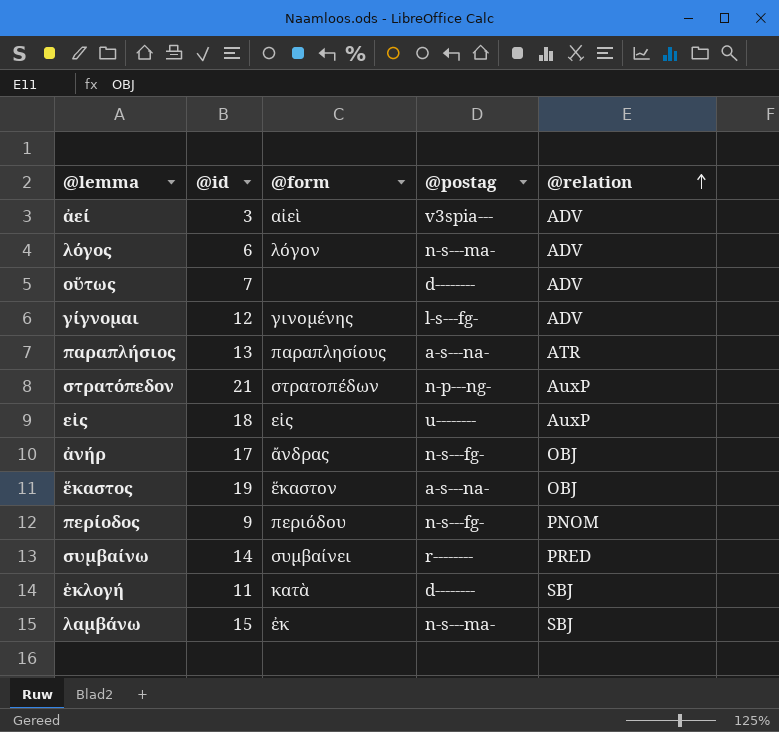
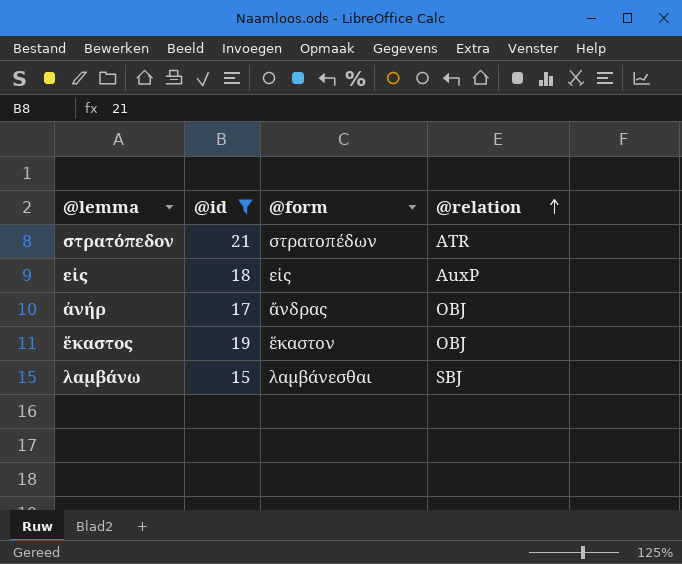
filter: none -> @id >= 15
column @postag | position: 4 -> none
στρατόπεδον | @relation: AuxP -> ATR
λαμβάνω | @form: ἐκ -> λαμβάνεσθαι

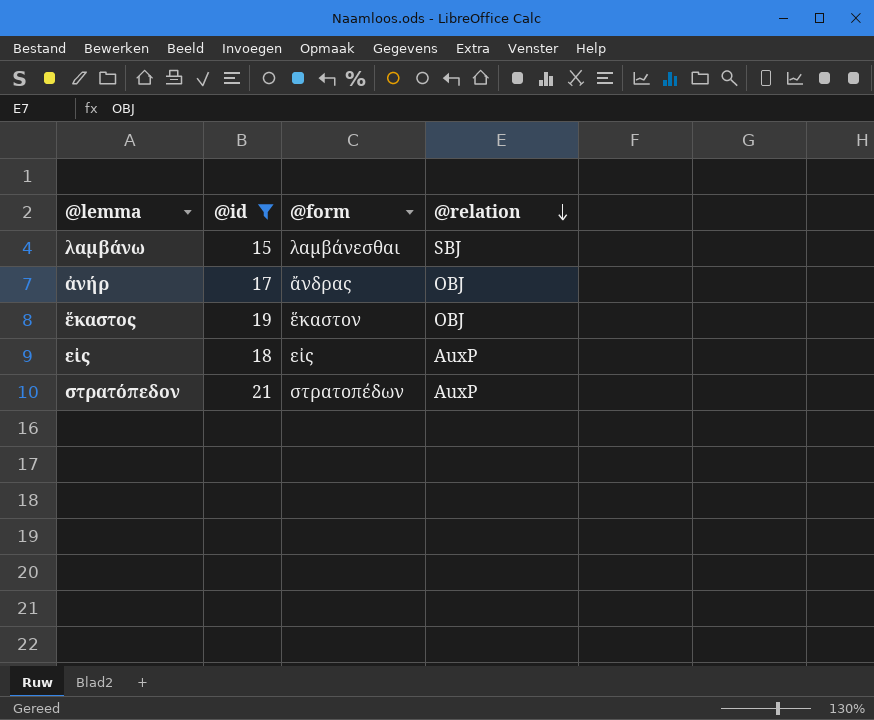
row order: @relation ascending -> @relation descending
στρατόπεδον | @relation: ATR -> AuxP

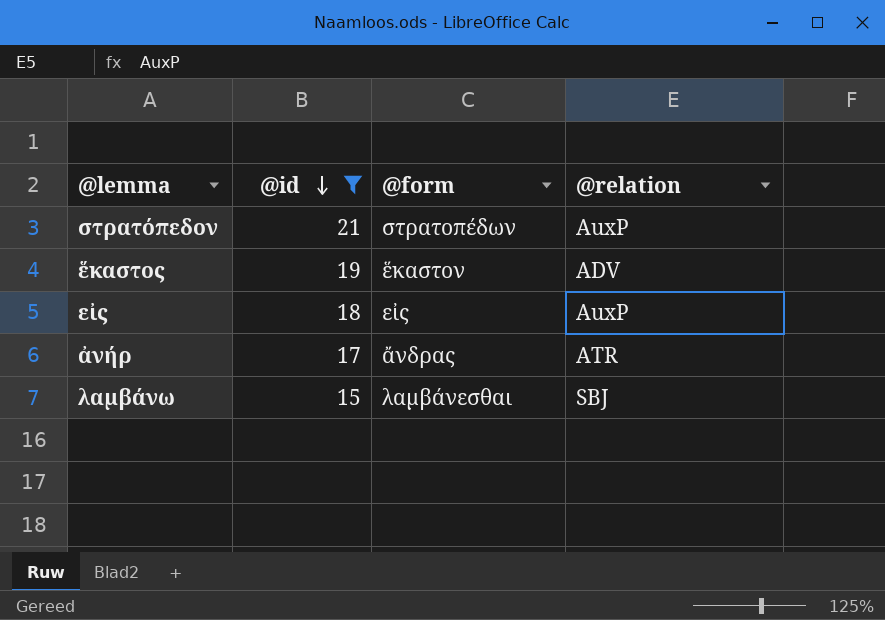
row order: @relation descending -> @id descending
ἕκαστος | @relation: OBJ -> ADV
ἀνήρ | @relation: OBJ -> ATR

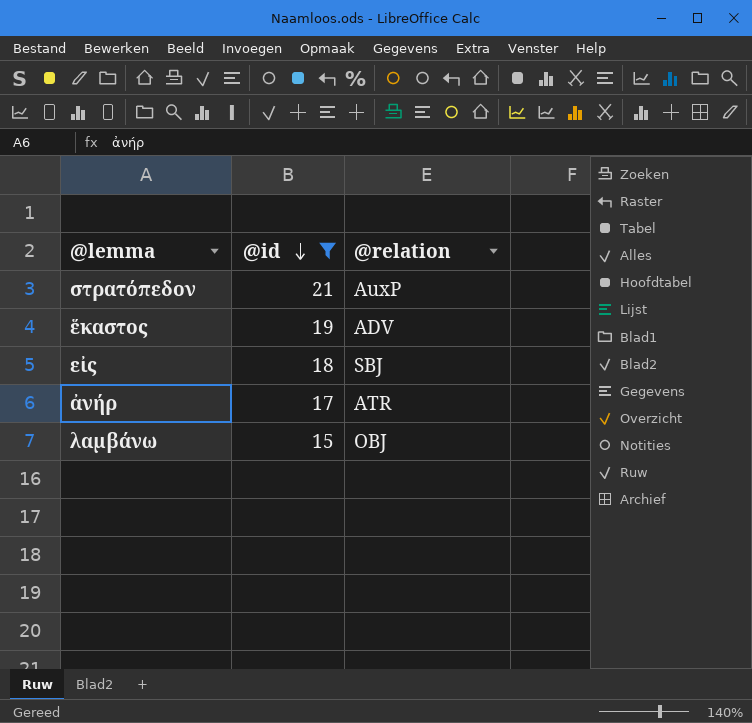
column @form | position: 3 -> none
εἰς | @relation: AuxP -> SBJ
λαμβάνω | @relation: SBJ -> OBJ

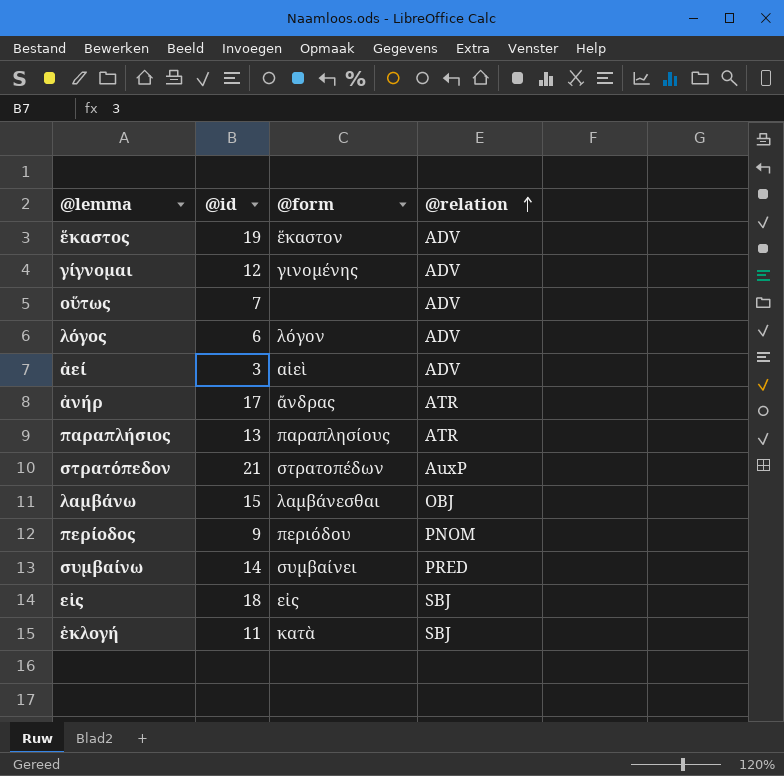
filter: @id >= 15 -> none
row order: @id descending -> @relation ascending
column @form | position: none -> 3

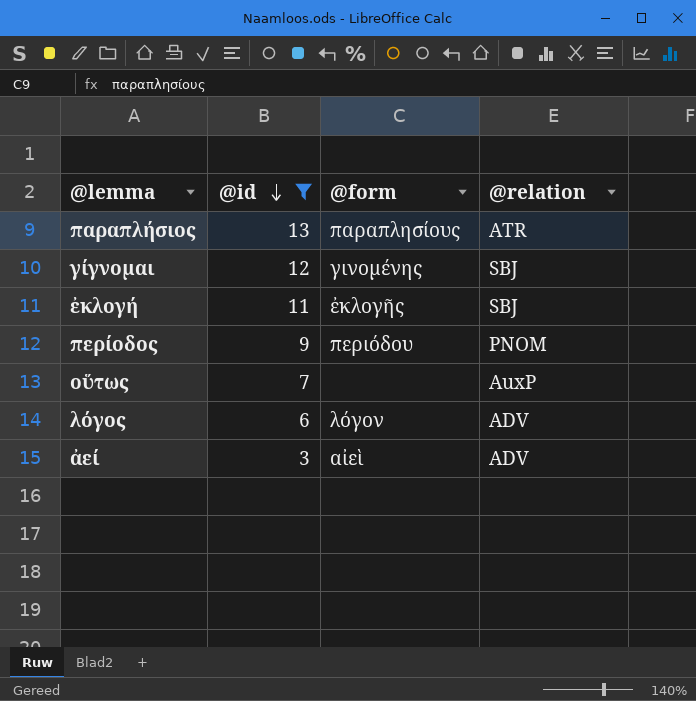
filter: none -> @id <= 13
row order: @relation ascending -> @id descending
γίγνομαι | @relation: ADV -> SBJ
ἐκλογή | @form: κατὰ -> ἐκλογῆς
οὕτως | @relation: ADV -> AuxP

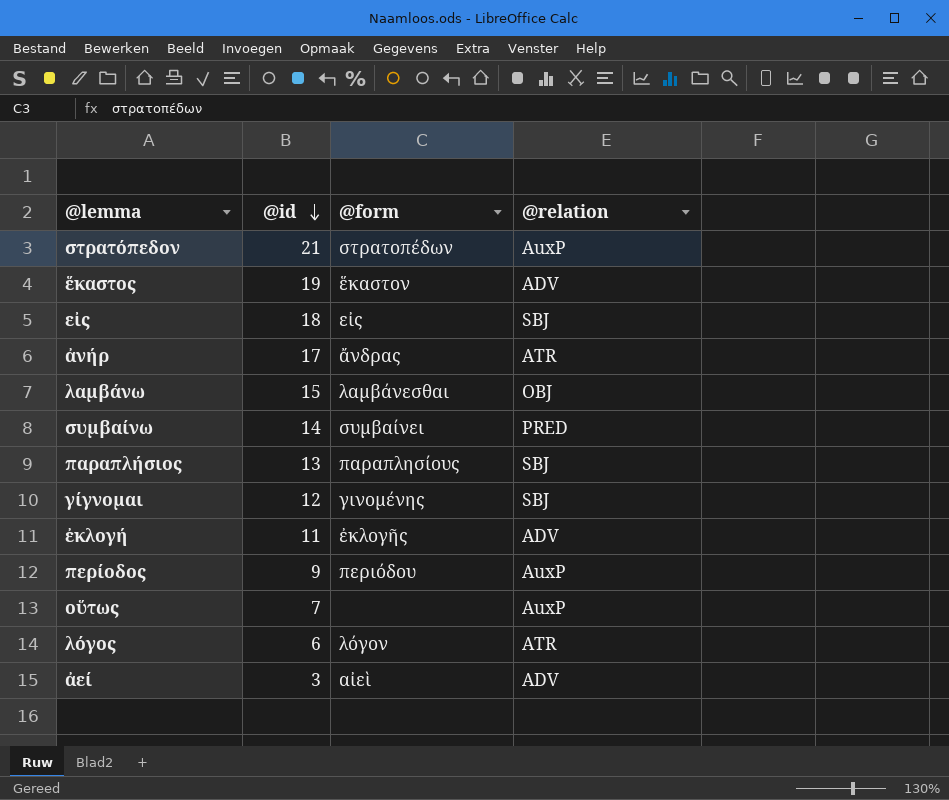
filter: @id <= 13 -> none
παραπλήσιος | @relation: ATR -> SBJ
ἐκλογή | @relation: SBJ -> ADV
περίοδος | @relation: PNOM -> AuxP
λόγος | @relation: ADV -> ATR

